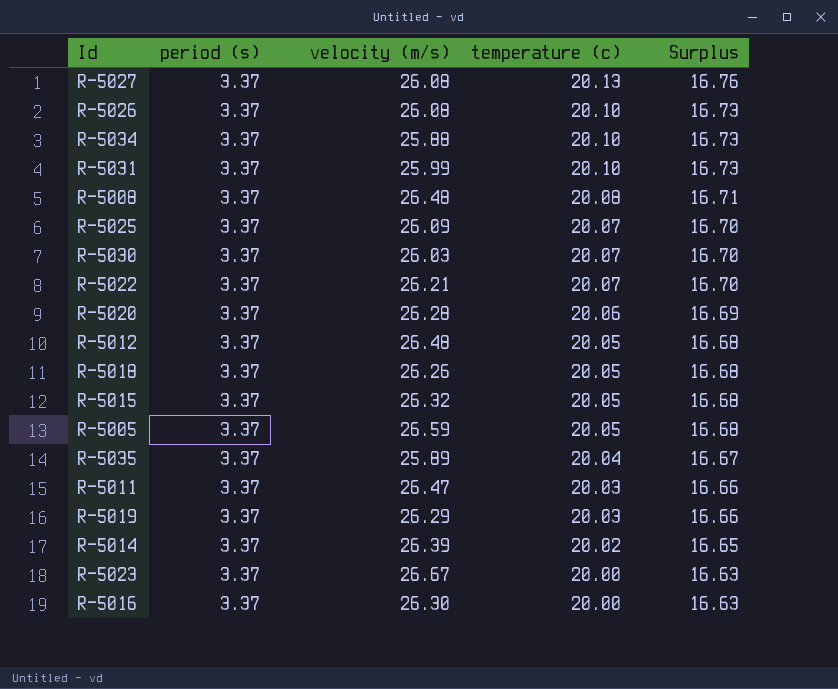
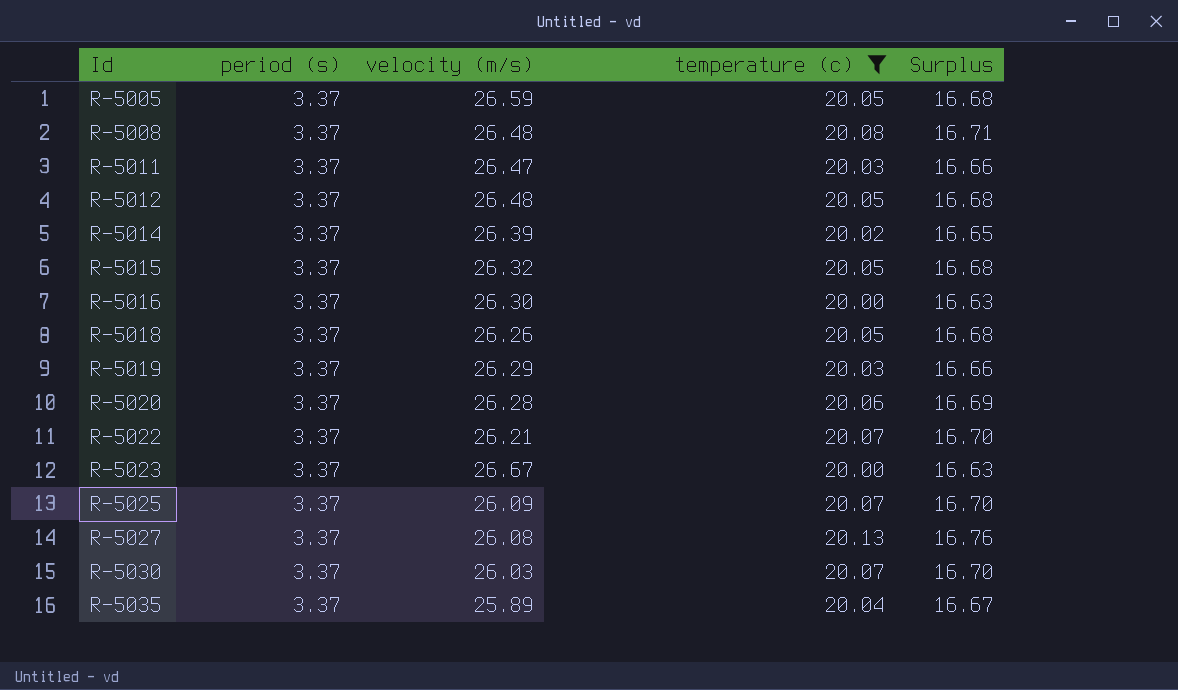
filter: none -> temperature (c) != 20.10
row order: temperature (c) descending -> Id ascending

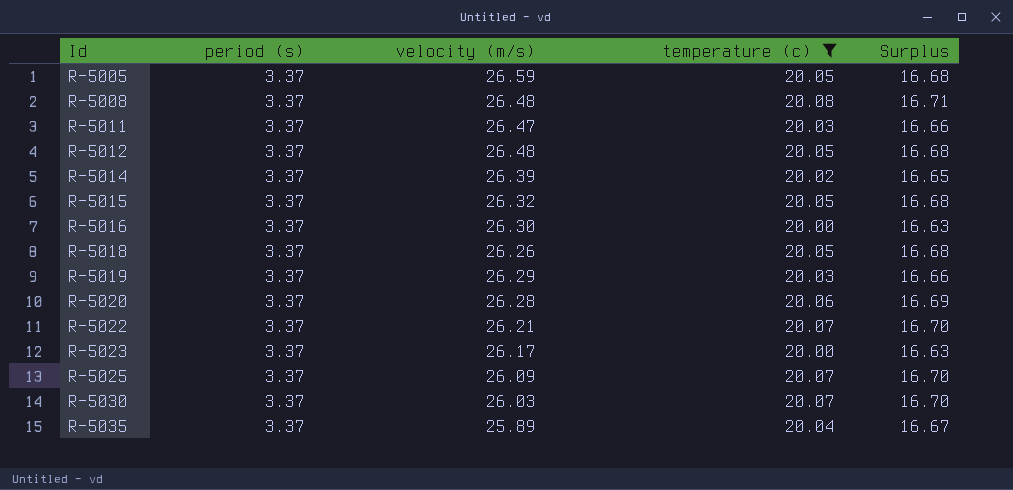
row R-5027: 3.37 | 26.08 | 20.13 | 16.76 -> none
R-5023 | velocity (m/s): 26.67 -> 26.17

